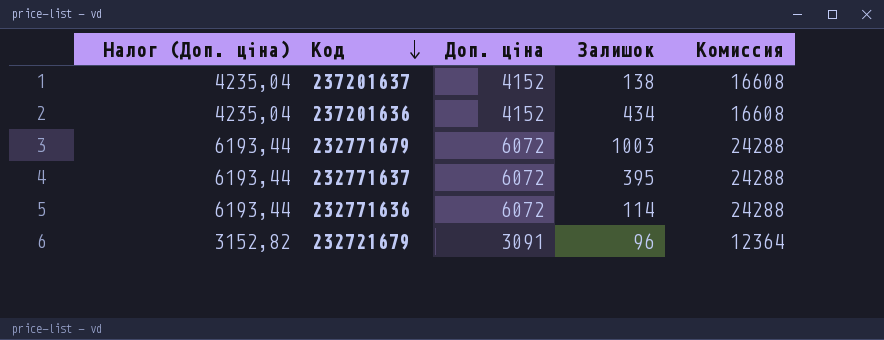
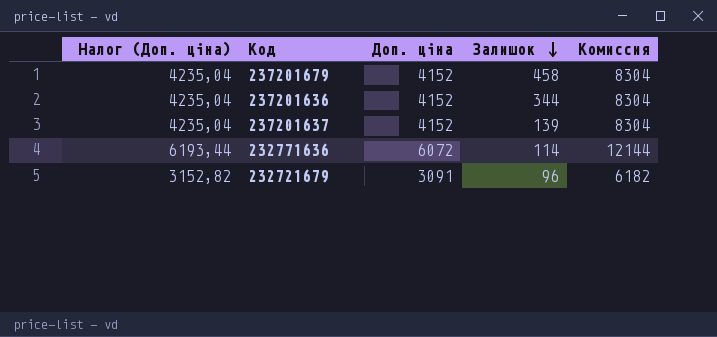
row order: Код descending -> Залишок descending
column Комиссия | formula: [Доп. ціна] * 4 -> [Доп. ціна] * 2
row 232771679: 6193,44 | 6072 | 1003 | 24288 -> none
row 232771637: 6193,44 | 6072 | 395 | 24288 -> none
row 237201679: none -> 4235,04 | 4152 | 458 | 8304
237201636 | Залишок: 434 -> 344
237201637 | Залишок: 138 -> 139

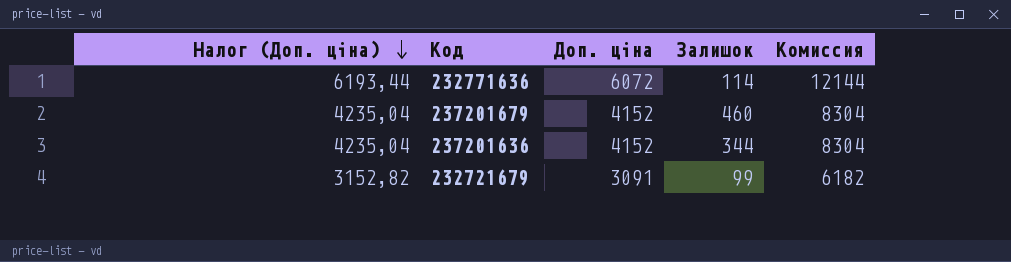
row order: Залишок descending -> Налог (Доп. ціна) descending
row 237201637: 4235,04 | 4152 | 139 | 8304 -> none
237201679 | Залишок: 458 -> 460
232721679 | Залишок: 96 -> 99

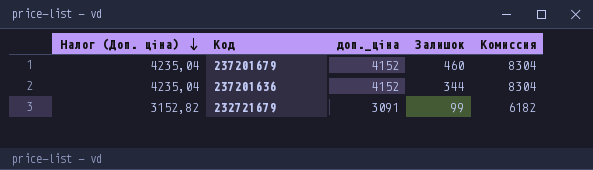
column name: Доп. ціна -> доп._ціна
row 232771636: 6193,44 | 6072 | 114 | 12144 -> none

